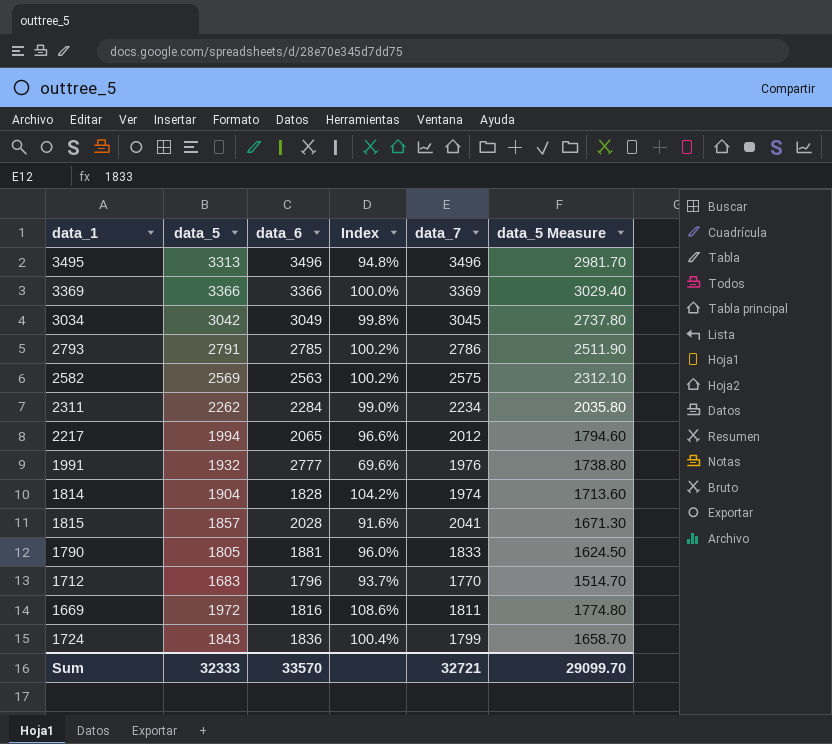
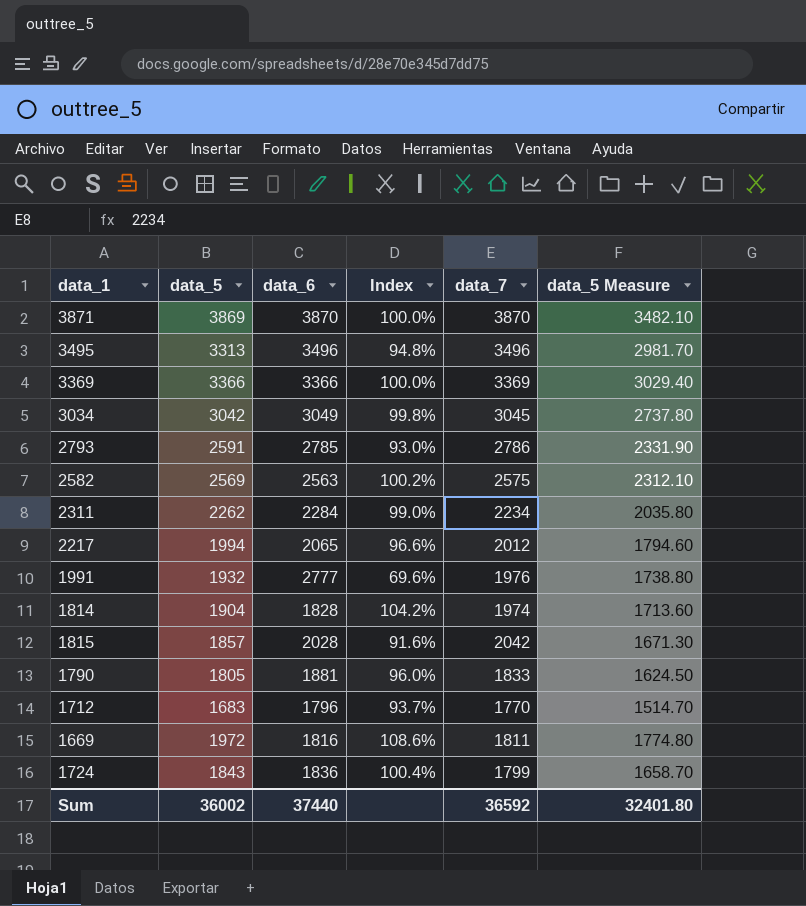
row 3871: none -> 3869 | 3870 | 100.0% | 3870 | 3482.10
2793 | data_5: 2791 -> 2591
2793 | Index: 100.2% -> 93.0%
2793 | data_5 Measure: 2511.90 -> 2331.90
1815 | data_7: 2041 -> 2042
Sum | data_5: 32333 -> 36002
Sum | data_6: 33570 -> 37440
Sum | data_7: 32721 -> 36592
Sum | data_5 Measure: 29099.70 -> 32401.80

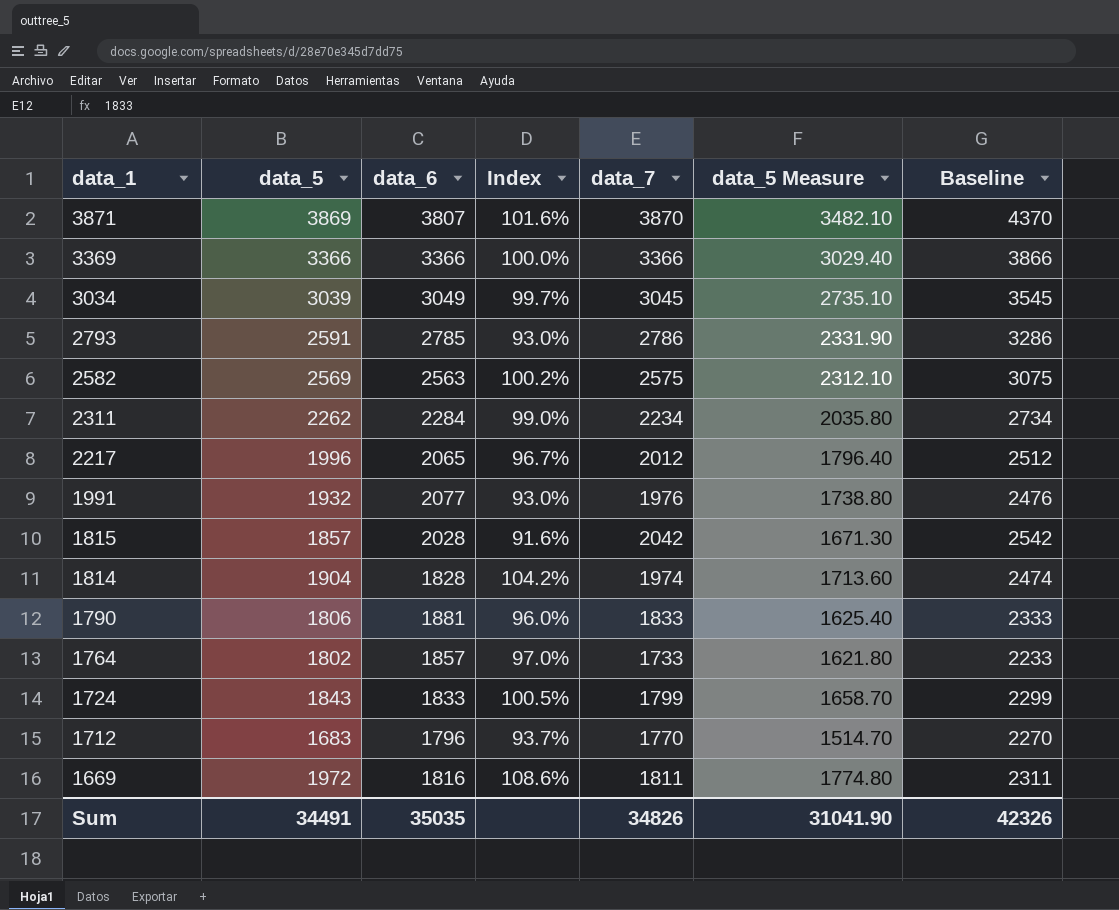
row order: none -> data_1 descending
column Baseline | formula: none -> [data_7] + 500
row 3495: 3313 | 3496 | 94.8% | 3496 | 2981.70 -> none
3871 | data_6: 3870 -> 3807
3871 | Index: 100.0% -> 101.6%
3369 | data_7: 3369 -> 3366
3034 | data_5: 3042 -> 3039
3034 | Index: 99.8% -> 99.7%
3034 | data_5 Measure: 2737.80 -> 2735.10
2217 | data_5: 1994 -> 1996
2217 | Index: 96.6% -> 96.7%
2217 | data_5 Measure: 1794.60 -> 1796.40
1991 | data_6: 2777 -> 2077
1991 | Index: 69.6% -> 93.0%
1790 | data_5: 1805 -> 1806
1790 | data_5 Measure: 1624.50 -> 1625.40
row 1764: none -> 1802 | 1857 | 97.0% | 1733 | 1621.80 | 2233
1724 | data_6: 1836 -> 1833
1724 | Index: 100.4% -> 100.5%
Sum | data_5: 36002 -> 34491
Sum | data_6: 37440 -> 35035
Sum | data_7: 36592 -> 34826
Sum | data_5 Measure: 32401.80 -> 31041.90

